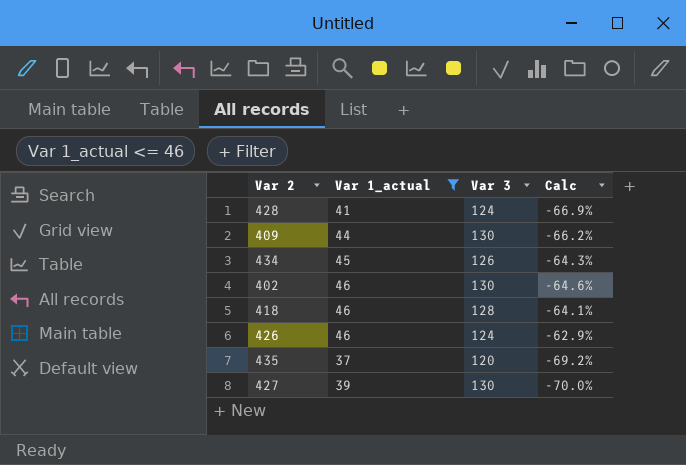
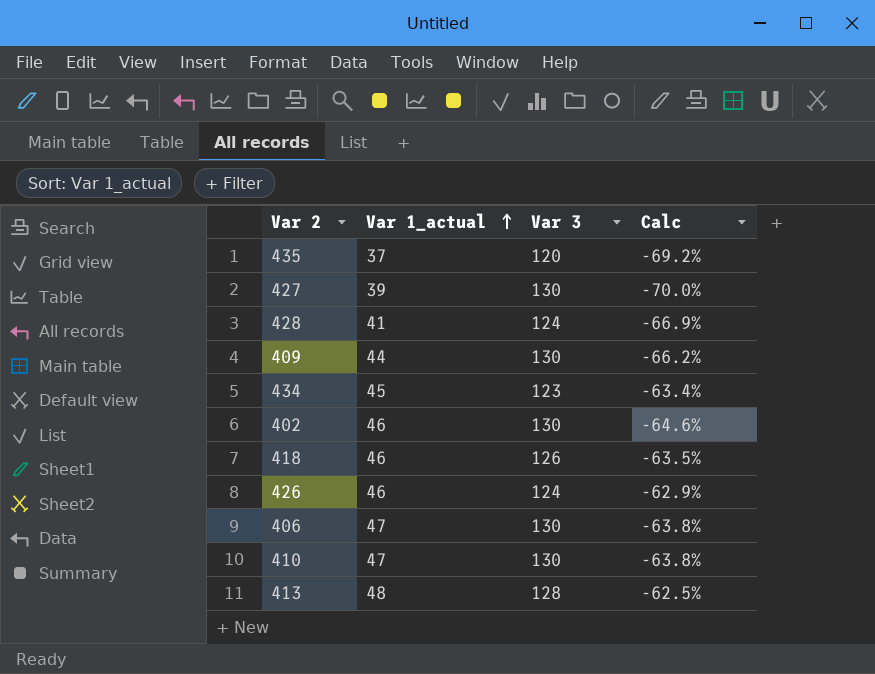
filter: Var 1_actual <= 46 -> none
row order: none -> Var 1_actual ascending
434 | Var 3: 126 -> 123
434 | Calc: -64.3% -> -63.4%
418 | Var 3: 128 -> 126
418 | Calc: -64.1% -> -63.5%

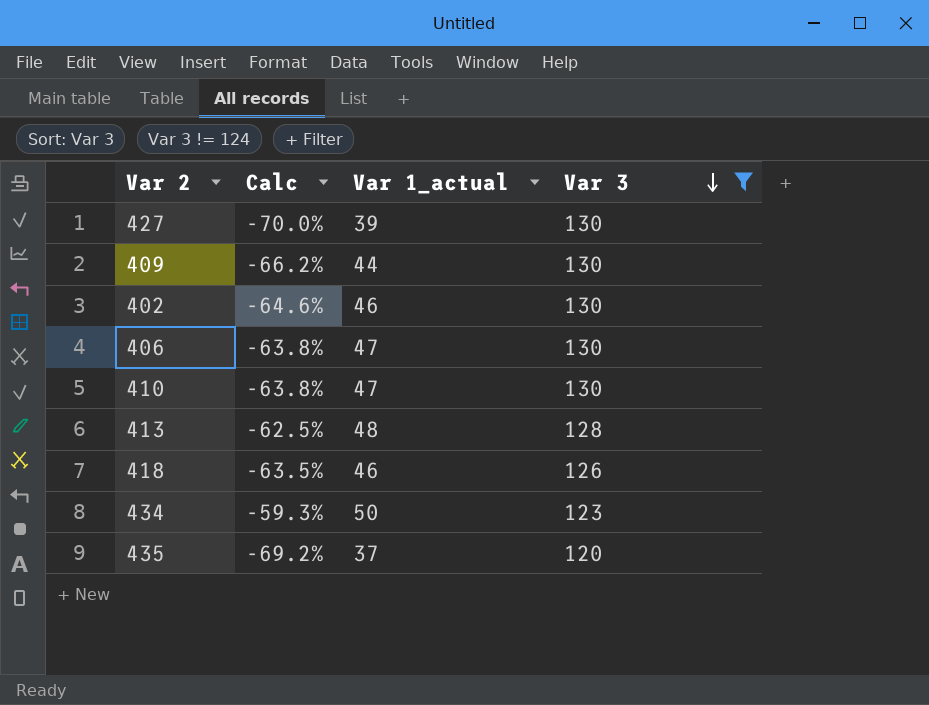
filter: none -> Var 3 != 124
row order: Var 1_actual ascending -> Var 3 descending
column Calc | position: 4 -> 2
434 | Calc: -63.4% -> -59.3%
434 | Var 1_actual: 45 -> 50

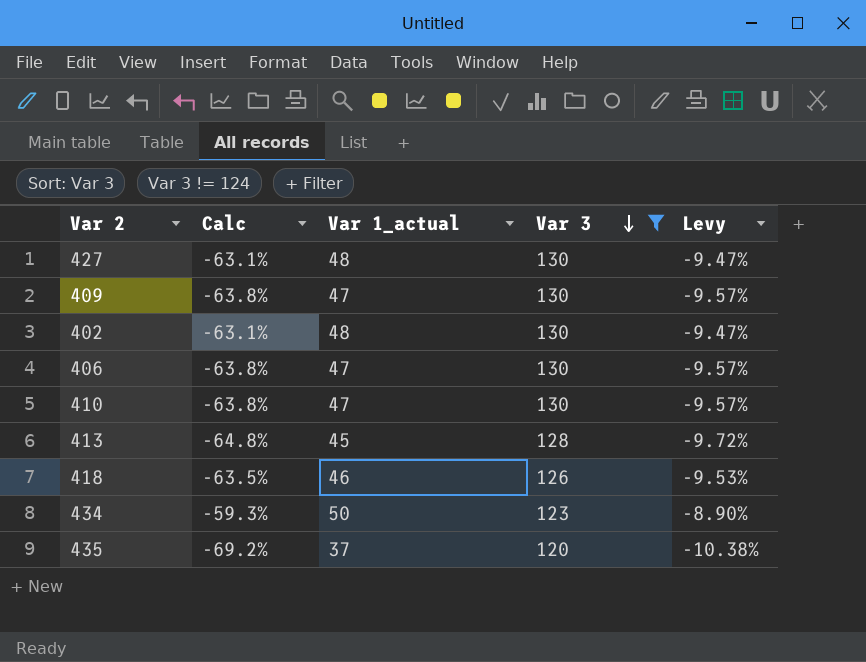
column Levy | formula: none -> [Calc] * 0.15
427 | Calc: -70.0% -> -63.1%
427 | Var 1_actual: 39 -> 48
409 | Calc: -66.2% -> -63.8%
409 | Var 1_actual: 44 -> 47
402 | Calc: -64.6% -> -63.1%
402 | Var 1_actual: 46 -> 48
413 | Calc: -62.5% -> -64.8%
413 | Var 1_actual: 48 -> 45

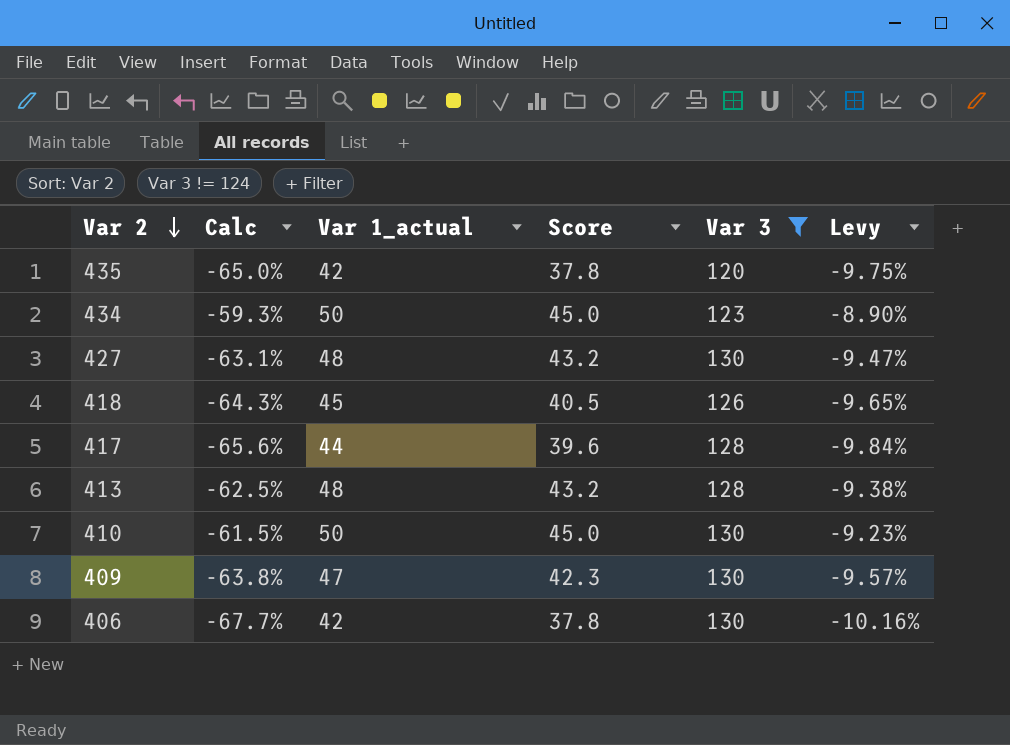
row order: Var 3 descending -> Var 2 descending
column Score | formula: none -> [Var 1_actual] * 0.9
row 402: -63.1% | 48 | 130 | -9.47% -> none
435 | Calc: -69.2% -> -65.0%
435 | Var 1_actual: 37 -> 42
435 | Levy: -10.38% -> -9.75%
418 | Calc: -63.5% -> -64.3%
418 | Var 1_actual: 46 -> 45
418 | Levy: -9.53% -> -9.65%
row 417: none -> -65.6% | 44 | 39.6 | 128 | -9.84%
413 | Calc: -64.8% -> -62.5%
413 | Var 1_actual: 45 -> 48
413 | Levy: -9.72% -> -9.38%
410 | Calc: -63.8% -> -61.5%
410 | Var 1_actual: 47 -> 50
410 | Levy: -9.57% -> -9.23%
406 | Calc: -63.8% -> -67.7%
406 | Var 1_actual: 47 -> 42
406 | Levy: -9.57% -> -10.16%

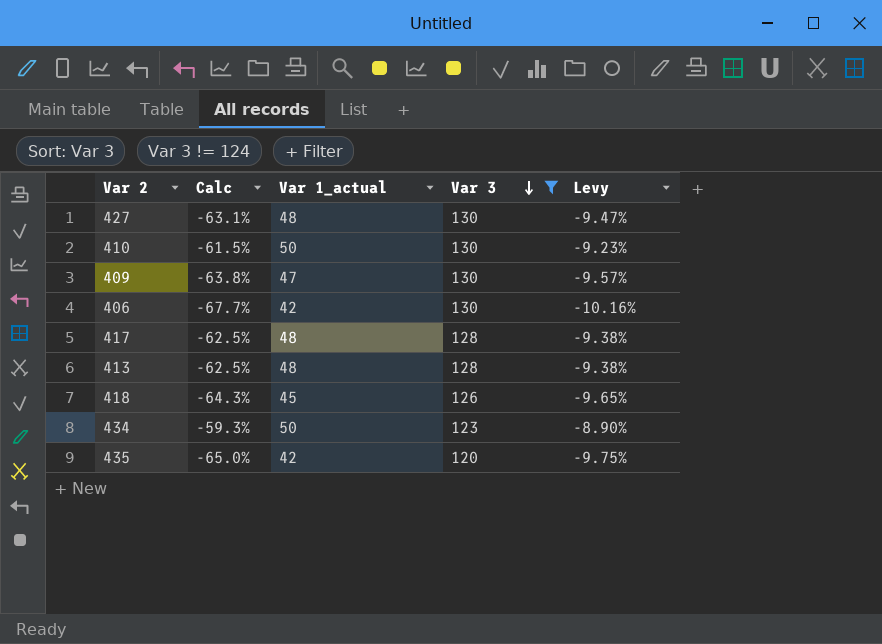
row order: Var 2 descending -> Var 3 descending
column Score | formula: [Var 1_actual] * 0.9 -> none
417 | Calc: -65.6% -> -62.5%
417 | Var 1_actual: 44 -> 48
417 | Levy: -9.84% -> -9.38%

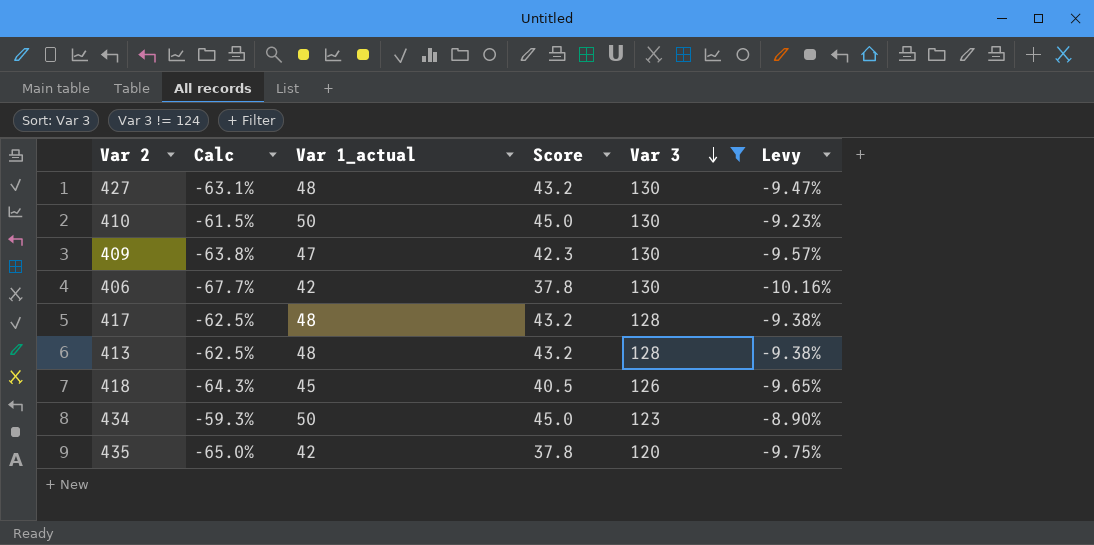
column Score | formula: none -> [Var 1_actual] * 0.9

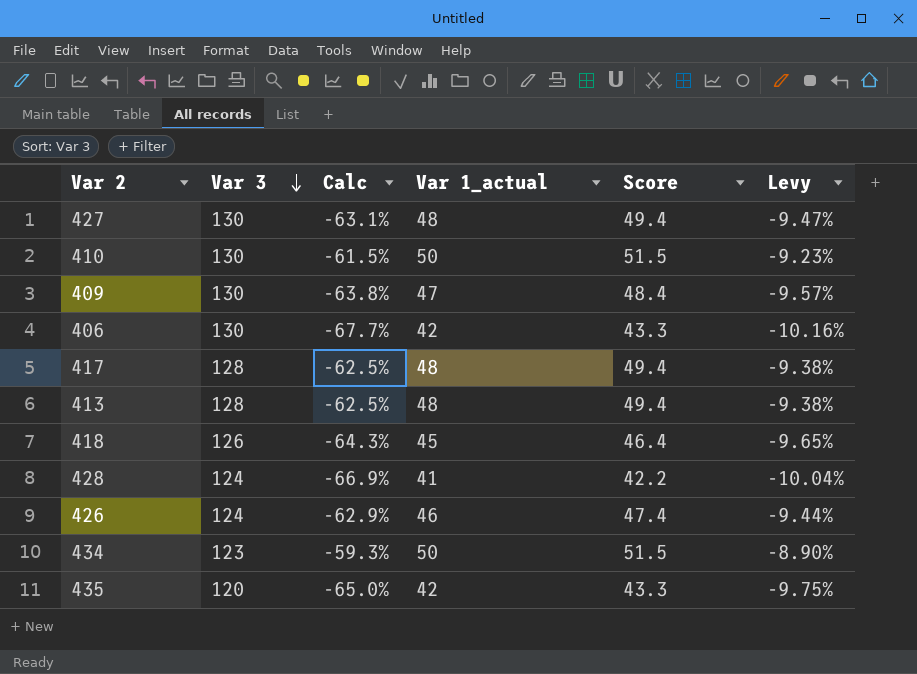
filter: Var 3 != 124 -> none
column Var 3 | position: 5 -> 2
column Score | formula: [Var 1_actual] * 0.9 -> [Var 1_actual] * 1.03

